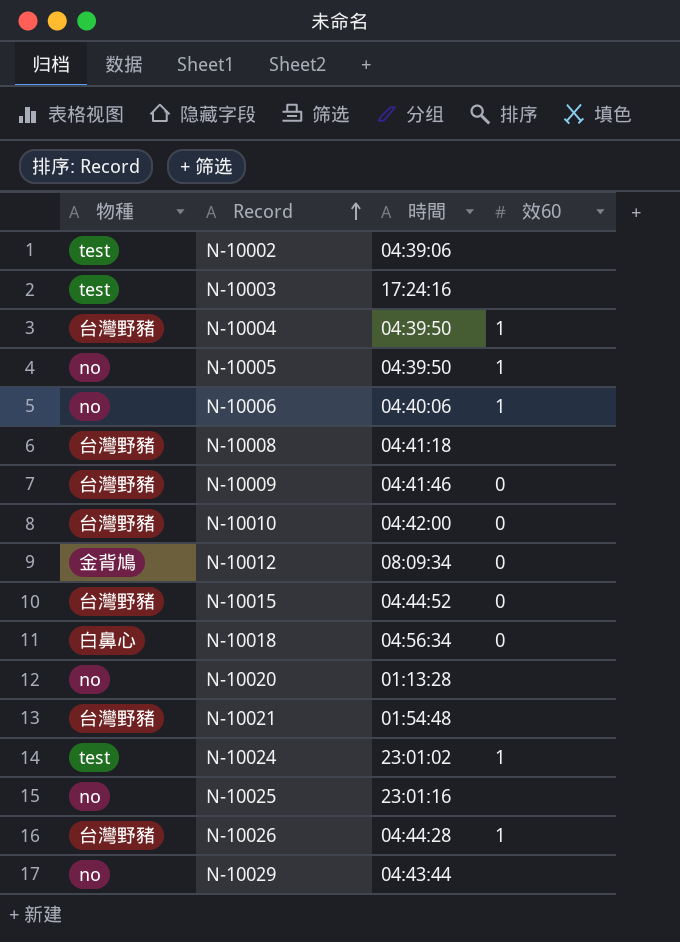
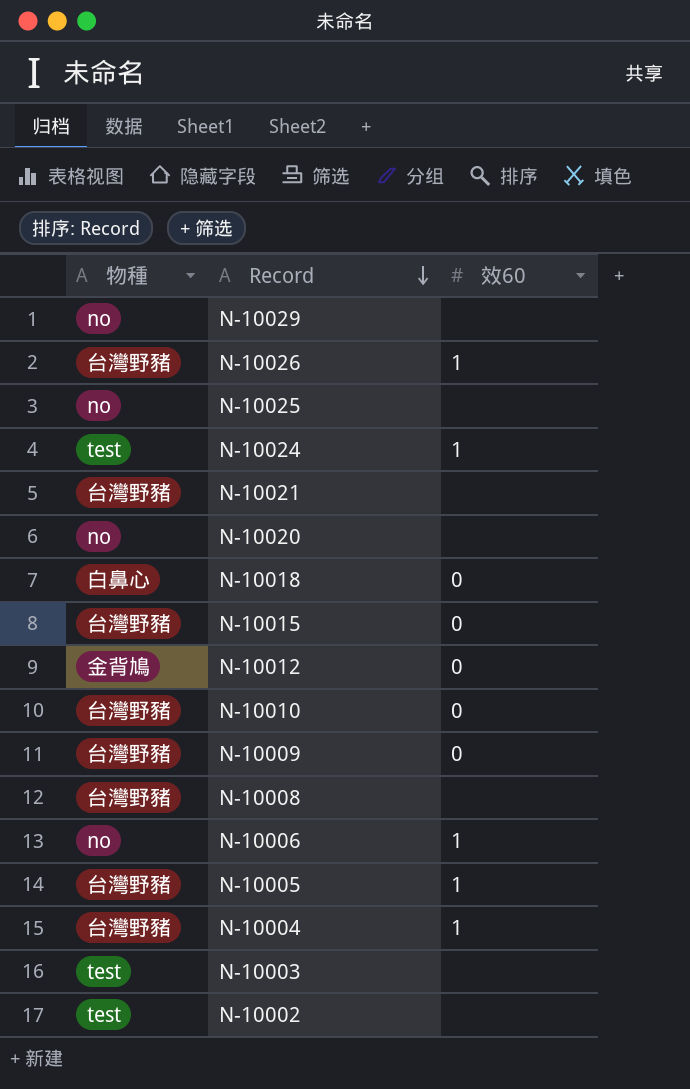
row order: Record ascending -> Record descending
column 時間 | position: 3 -> none
N-10005 | 物種: no -> 台灣野豬

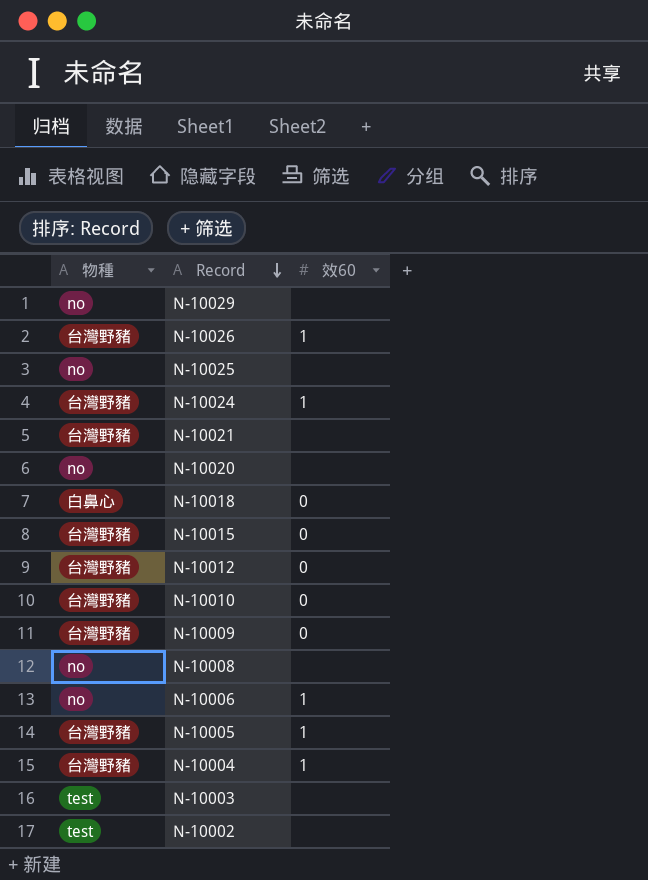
N-10024 | 物種: test -> 台灣野豬
N-10012 | 物種: 金背鳩 -> 台灣野豬
N-10008 | 物種: 台灣野豬 -> no

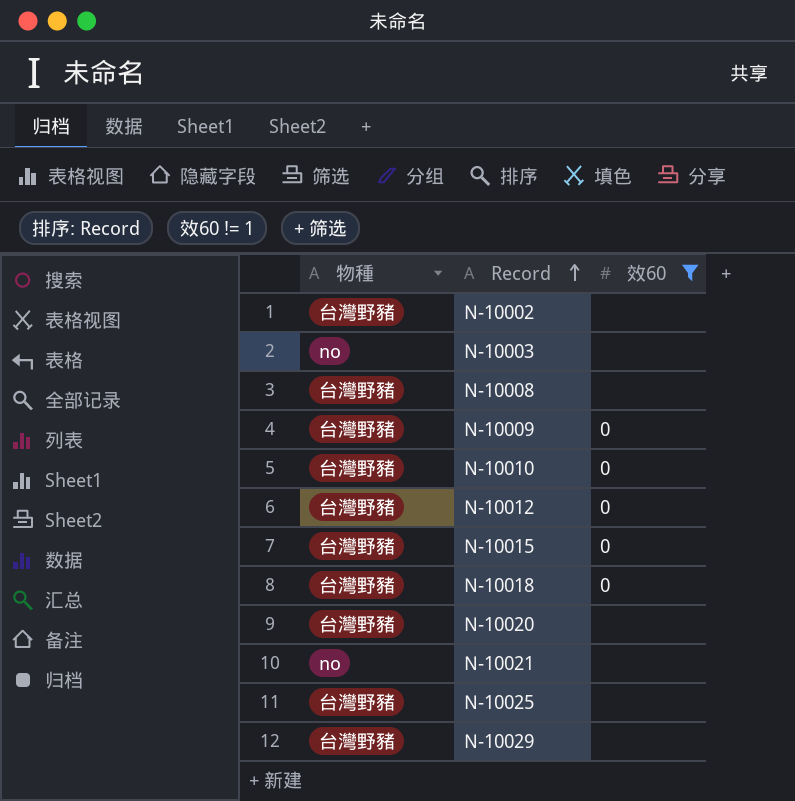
filter: none -> 效60 != 1
row order: Record descending -> Record ascending
N-10002 | 物種: test -> 台灣野豬
N-10003 | 物種: test -> no
N-10008 | 物種: no -> 台灣野豬
N-10018 | 物種: 白鼻心 -> 台灣野豬
N-10020 | 物種: no -> 台灣野豬
N-10021 | 物種: 台灣野豬 -> no
N-10025 | 物種: no -> 台灣野豬
N-10029 | 物種: no -> 台灣野豬

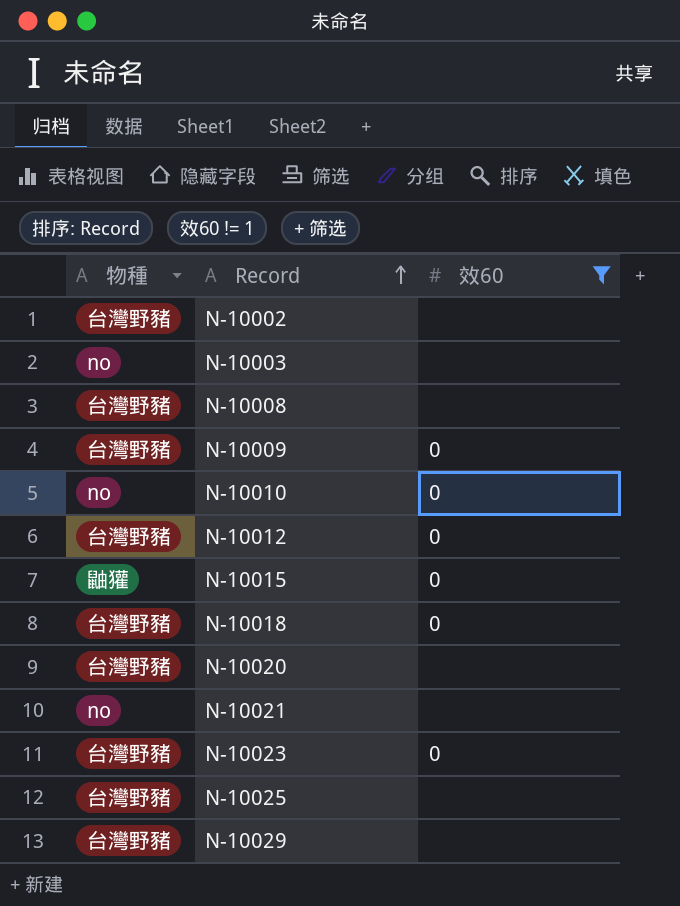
N-10010 | 物種: 台灣野豬 -> no
N-10015 | 物種: 台灣野豬 -> 鼬獾
row N-10023: none -> 台灣野豬 | 0

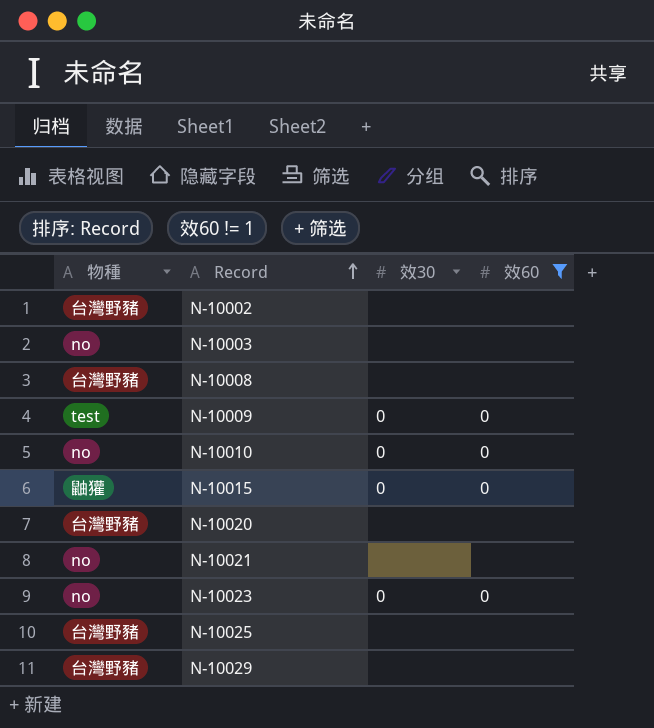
column 效30 | position: none -> 3
row N-10012: 台灣野豬 | 0 -> none
row N-10018: 台灣野豬 | 0 -> none
N-10009 | 物種: 台灣野豬 -> test
N-10023 | 物種: 台灣野豬 -> no

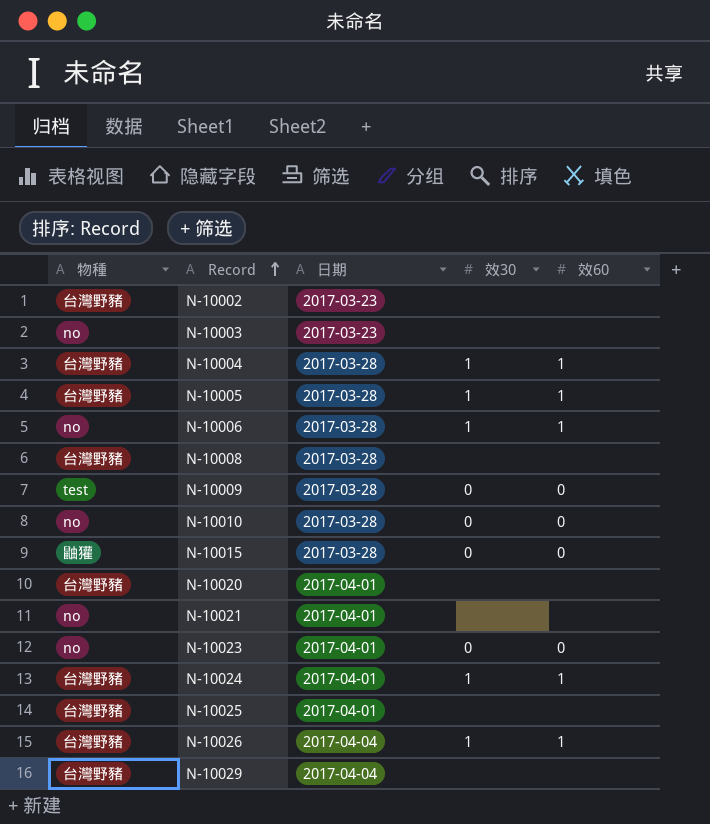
filter: 效60 != 1 -> none
column 日期 | position: none -> 3

